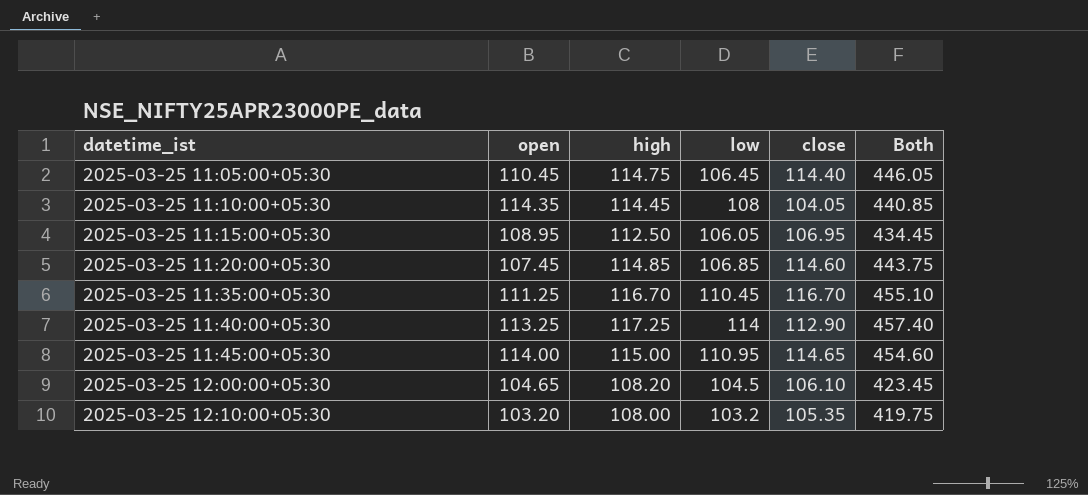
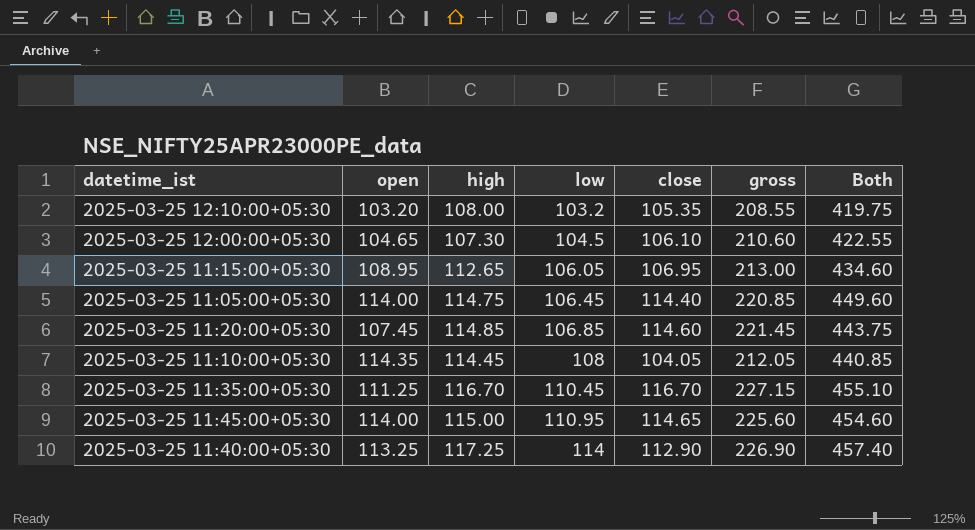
row order: datetime_ist ascending -> low ascending
column gross | formula: none -> [low] + [close]
2025-03-25 12:00:00+05:30 | high: 108.20 -> 107.30
2025-03-25 12:00:00+05:30 | Both: 423.45 -> 422.55
2025-03-25 11:15:00+05:30 | high: 112.50 -> 112.65
2025-03-25 11:15:00+05:30 | Both: 434.45 -> 434.60
2025-03-25 11:05:00+05:30 | open: 110.45 -> 114.00
2025-03-25 11:05:00+05:30 | Both: 446.05 -> 449.60

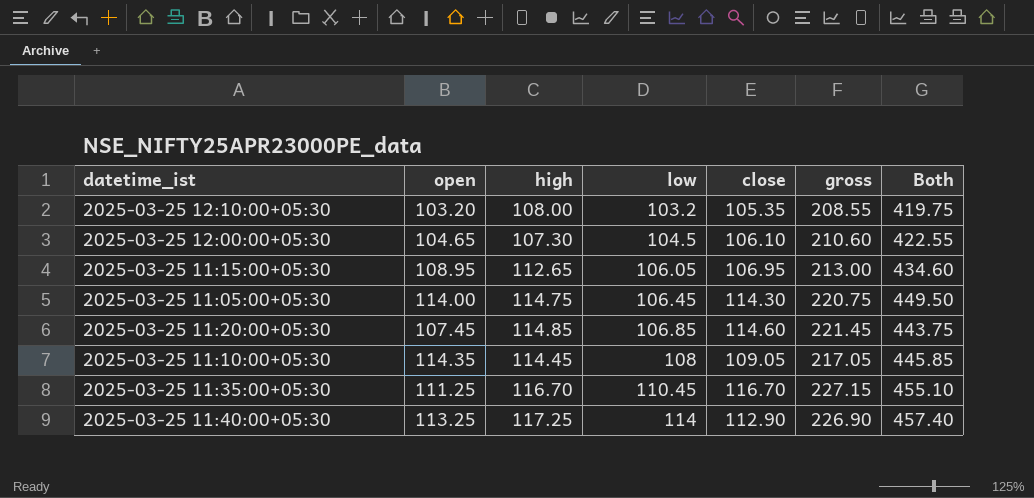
row 2025-03-25 11:45:00+05:30: 114.00 | 115.00 | 110.95 | 114.65 | 225.60 | 454.60 -> none
2025-03-25 11:05:00+05:30 | close: 114.40 -> 114.30
2025-03-25 11:05:00+05:30 | gross: 220.85 -> 220.75
2025-03-25 11:05:00+05:30 | Both: 449.60 -> 449.50
2025-03-25 11:10:00+05:30 | close: 104.05 -> 109.05
2025-03-25 11:10:00+05:30 | gross: 212.05 -> 217.05
2025-03-25 11:10:00+05:30 | Both: 440.85 -> 445.85

